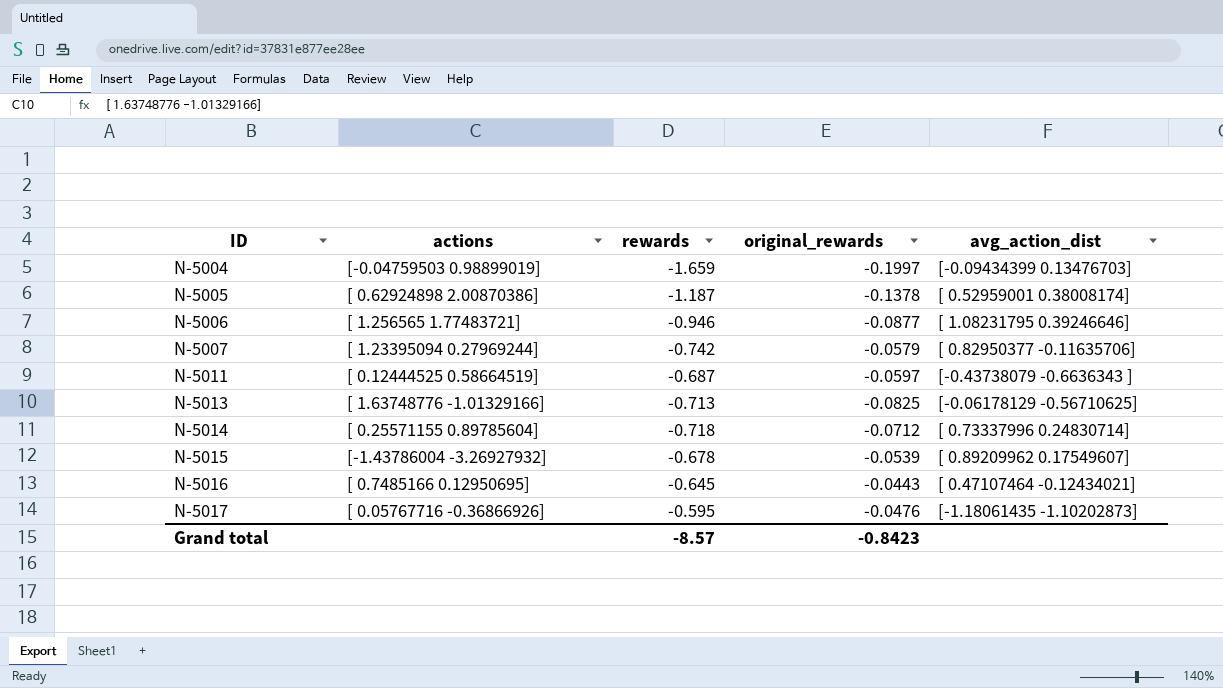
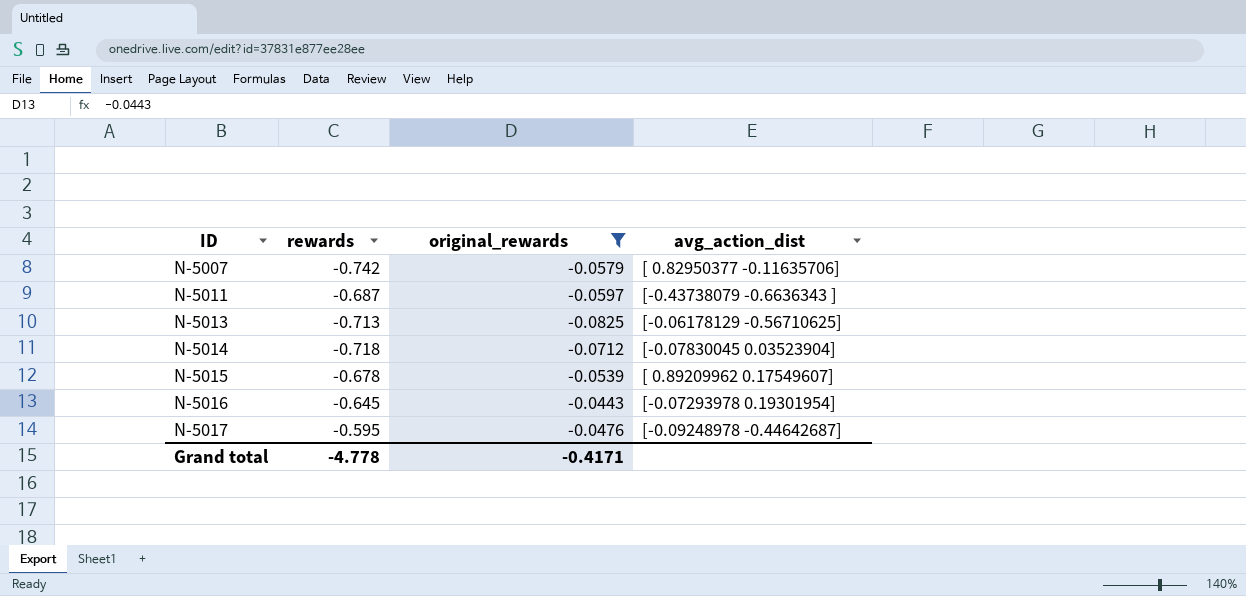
filter: none -> original_rewards >= -0.0825
column actions | position: 2 -> none
N-5014 | avg_action_dist: [ 0.73337996 0.24830714] -> [-0.07830045 0.03523904]
N-5016 | avg_action_dist: [ 0.47107464 -0.12434021] -> [-0.07293978 0.19301954]
N-5017 | avg_action_dist: [-1.18061435 -1.10202873] -> [-0.09248978 -0.44642687]
Grand total | rewards: -8.57 -> -4.778
Grand total | original_rewards: -0.8423 -> -0.4171

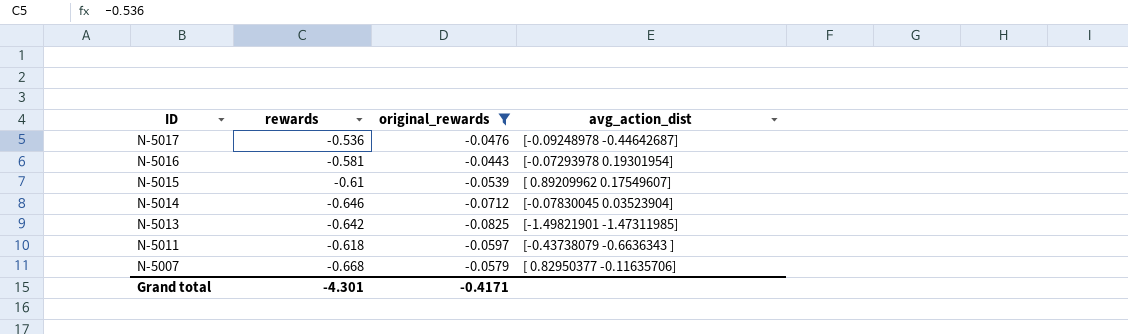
row order: ID ascending -> ID descending
N-5017 | rewards: -0.595 -> -0.536
N-5016 | rewards: -0.645 -> -0.581
N-5015 | rewards: -0.678 -> -0.61
N-5014 | rewards: -0.718 -> -0.646
N-5013 | rewards: -0.713 -> -0.642
N-5013 | avg_action_dist: [-0.06178129 -0.56710625] -> [-1.49821901 -1.47311985]
N-5011 | rewards: -0.687 -> -0.618
N-5007 | rewards: -0.742 -> -0.668
Grand total | rewards: -4.778 -> -4.301

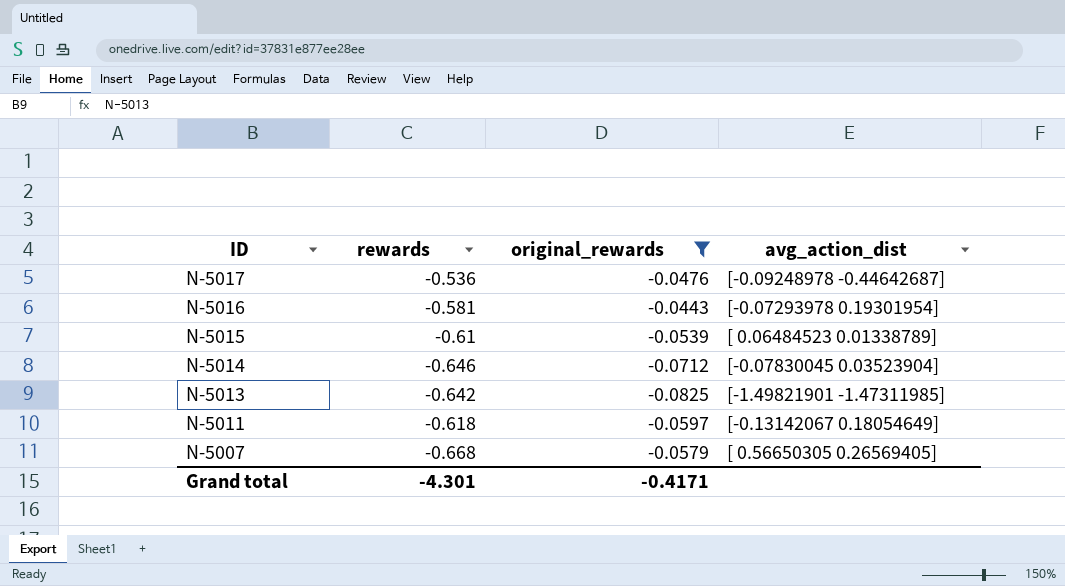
N-5015 | avg_action_dist: [ 0.89209962 0.17549607] -> [ 0.06484523 0.01338789]
N-5011 | avg_action_dist: [-0.43738079 -0.6636343 ] -> [-0.13142067 0.18054649]
N-5007 | avg_action_dist: [ 0.82950377 -0.11635706] -> [ 0.56650305 0.26569405]

